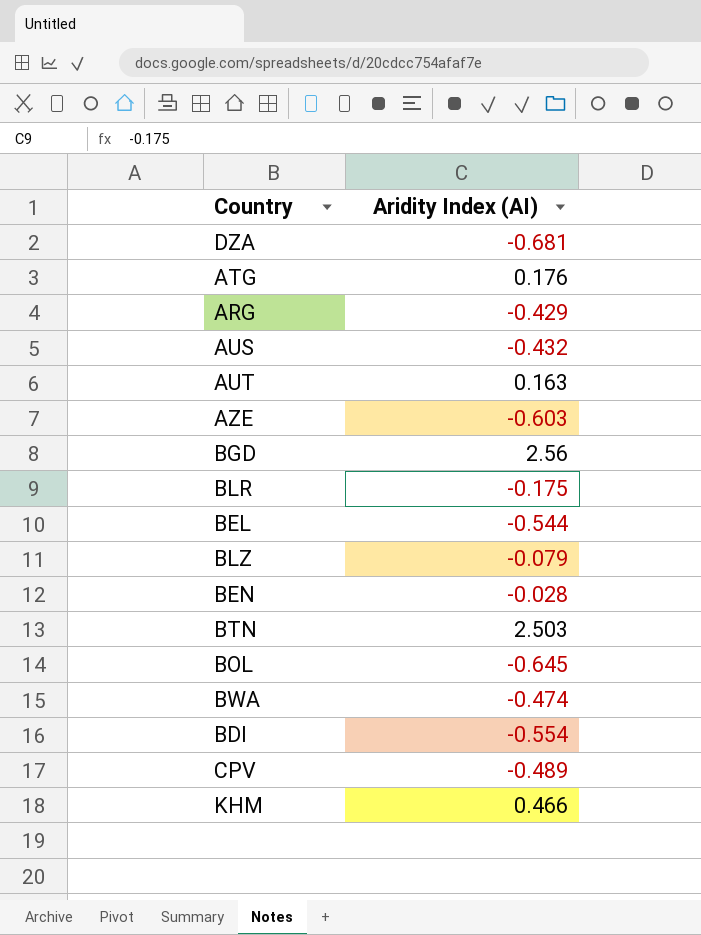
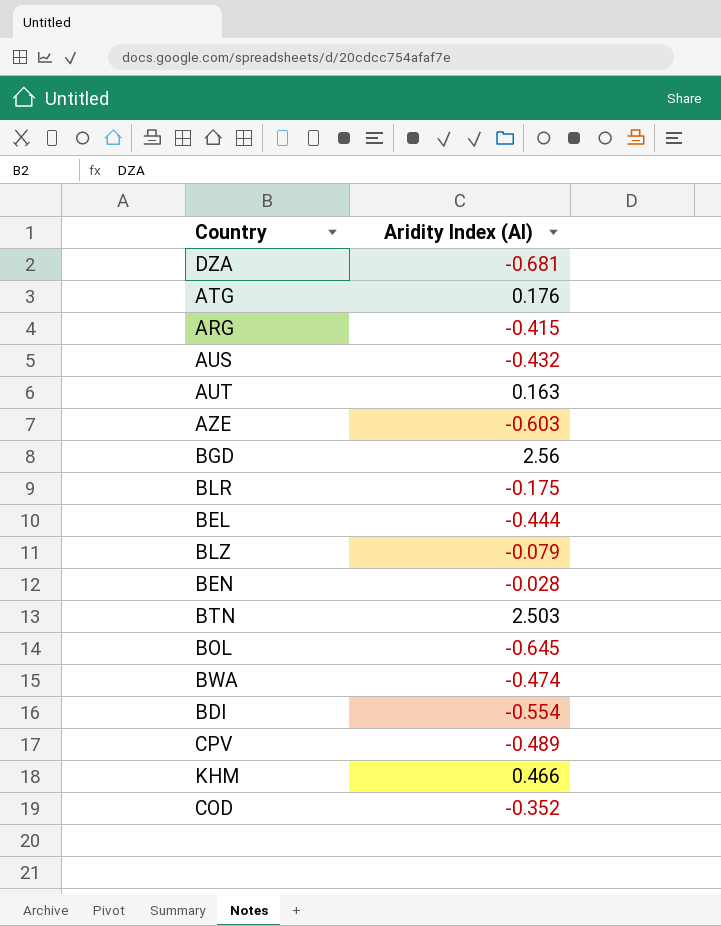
ARG | Aridity Index (AI): -0.429 -> -0.415
BEL | Aridity Index (AI): -0.544 -> -0.444
row COD: none -> -0.352

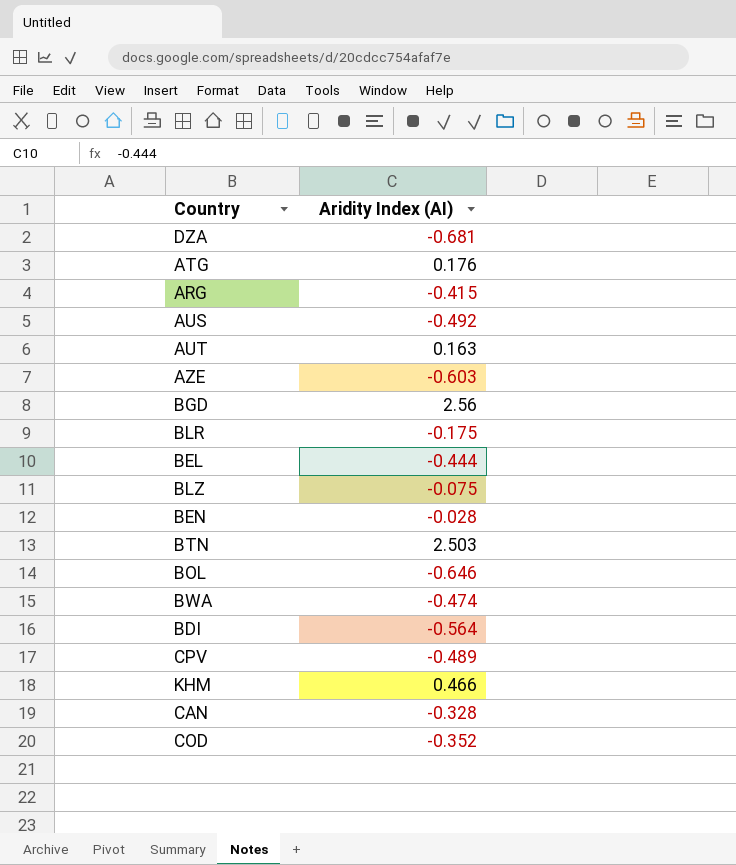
AUS | Aridity Index (AI): -0.432 -> -0.492
BLZ | Aridity Index (AI): -0.079 -> -0.075
BOL | Aridity Index (AI): -0.645 -> -0.646
BDI | Aridity Index (AI): -0.554 -> -0.564
row CAN: none -> -0.328

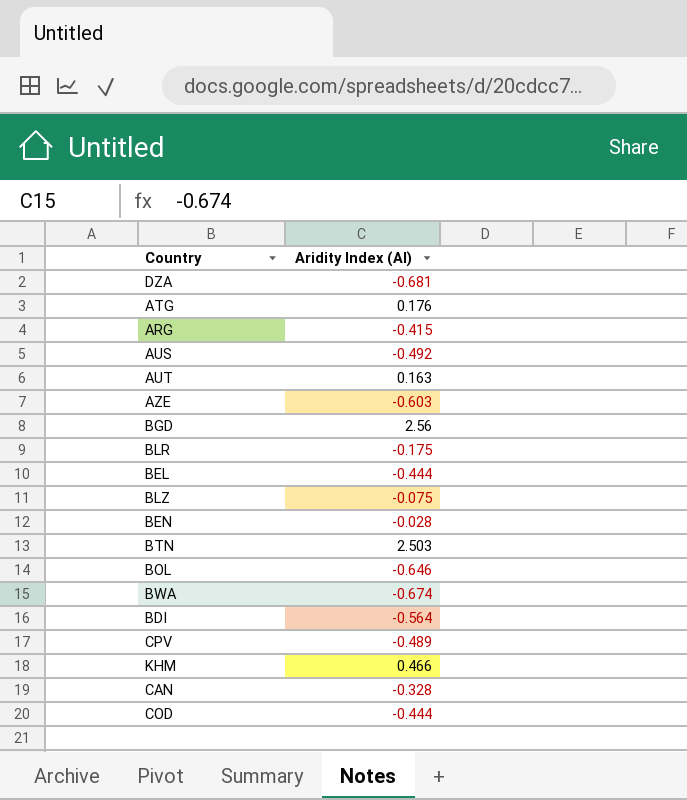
BWA | Aridity Index (AI): -0.474 -> -0.674
COD | Aridity Index (AI): -0.352 -> -0.444

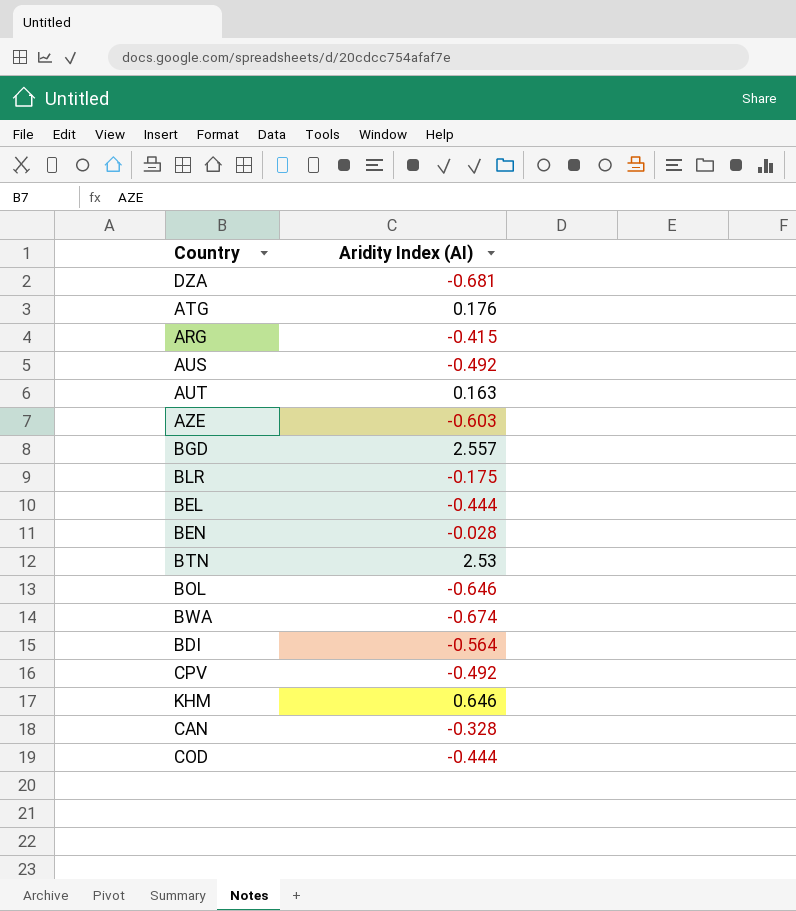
row BLZ: -0.075 -> none
BGD | Aridity Index (AI): 2.56 -> 2.557
BTN | Aridity Index (AI): 2.503 -> 2.53
CPV | Aridity Index (AI): -0.489 -> -0.492
KHM | Aridity Index (AI): 0.466 -> 0.646

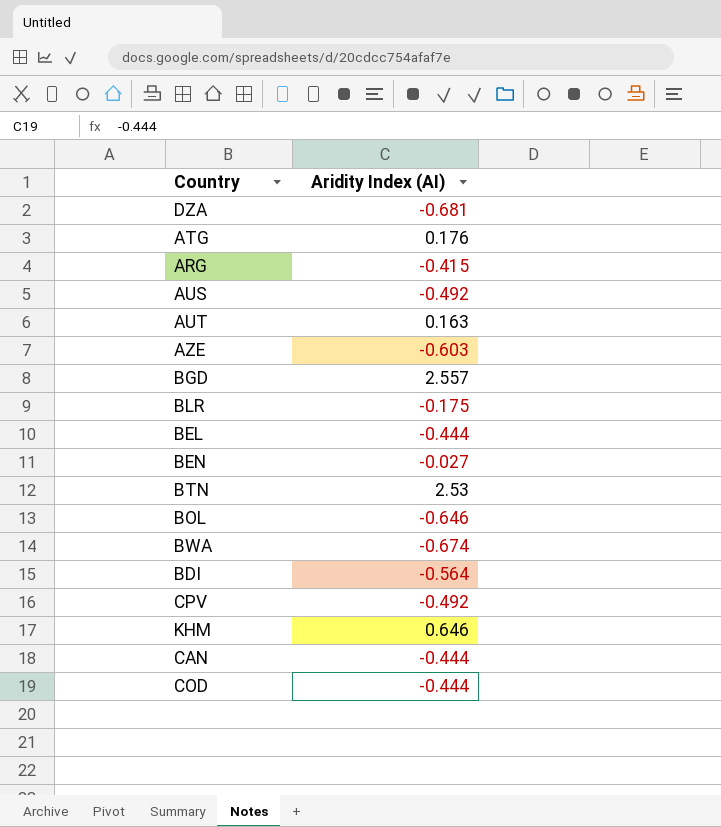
BEN | Aridity Index (AI): -0.028 -> -0.027
CAN | Aridity Index (AI): -0.328 -> -0.444

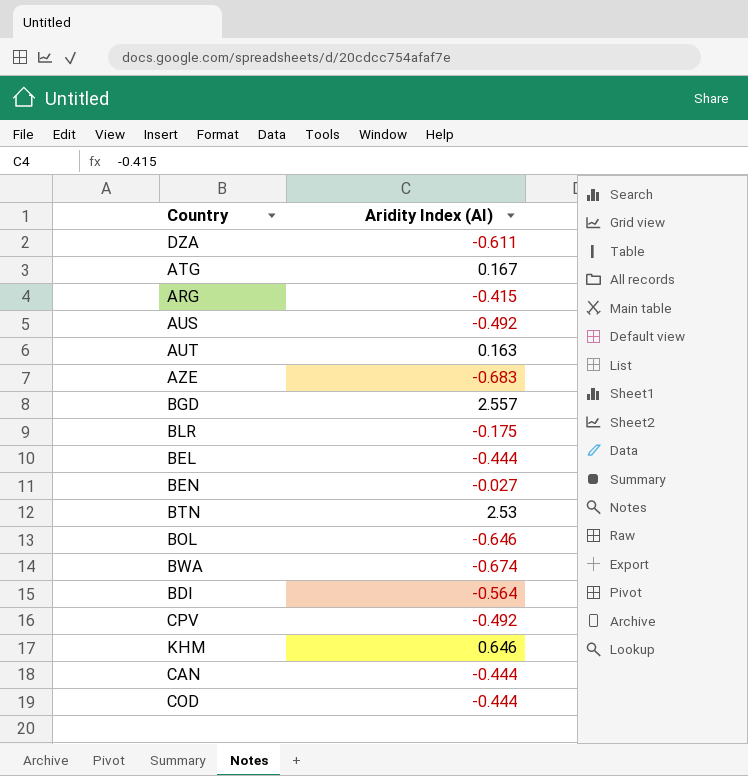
DZA | Aridity Index (AI): -0.681 -> -0.611
ATG | Aridity Index (AI): 0.176 -> 0.167
AZE | Aridity Index (AI): -0.603 -> -0.683

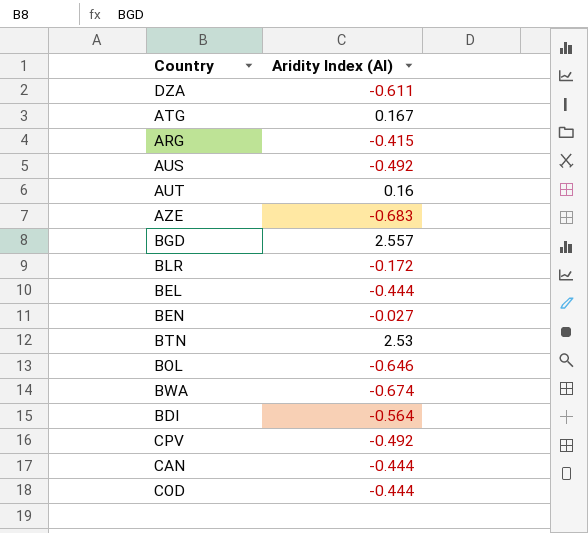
row KHM: 0.646 -> none
AUT | Aridity Index (AI): 0.163 -> 0.16
BLR | Aridity Index (AI): -0.175 -> -0.172

